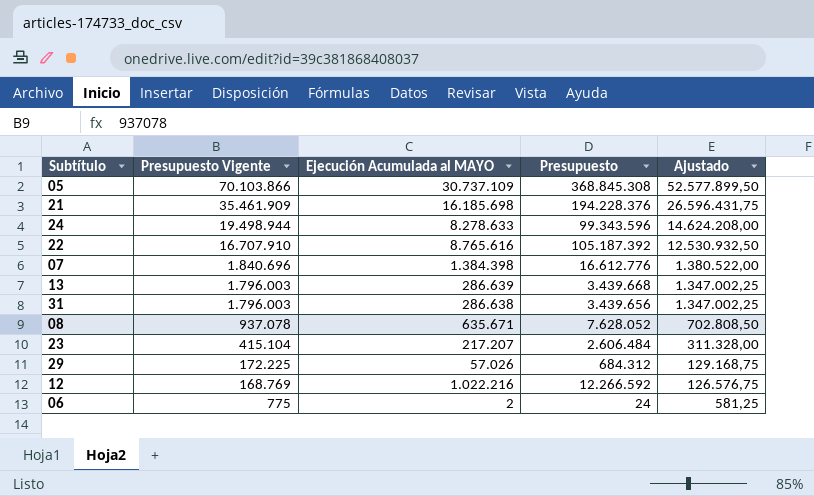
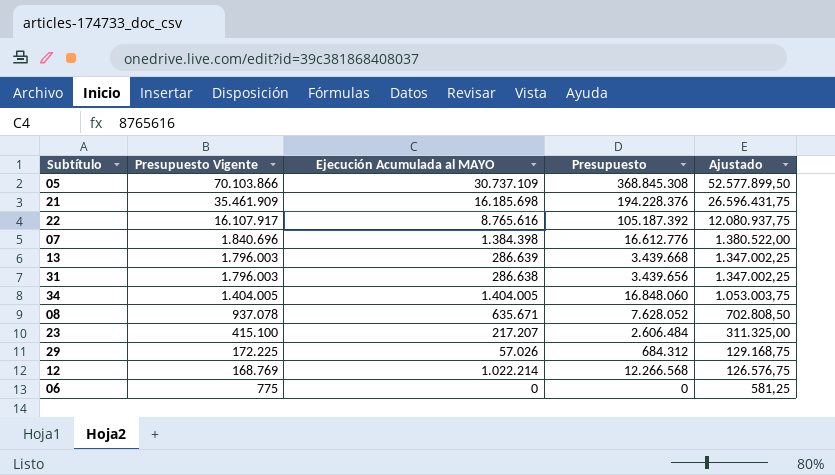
row 24: 19.498.944 | 8.278.633 | 99.343.596 | 14.624.208,00 -> none
22 | Presupuesto Vigente: 16.707.910 -> 16.107.917
22 | Ajustado: 12.530.932,50 -> 12.080.937,75
row 34: none -> 1.404.005 | 1.404.005 | 16.848.060 | 1.053.003,75
23 | Presupuesto Vigente: 415.104 -> 415.100
23 | Ajustado: 311.328,00 -> 311.325,00
12 | Ejecución Acumulada al MAYO: 1.022.216 -> 1.022.214
12 | Presupuesto: 12.266.592 -> 12.266.568
06 | Ejecución Acumulada al MAYO: 2 -> 0
06 | Presupuesto: 24 -> 0

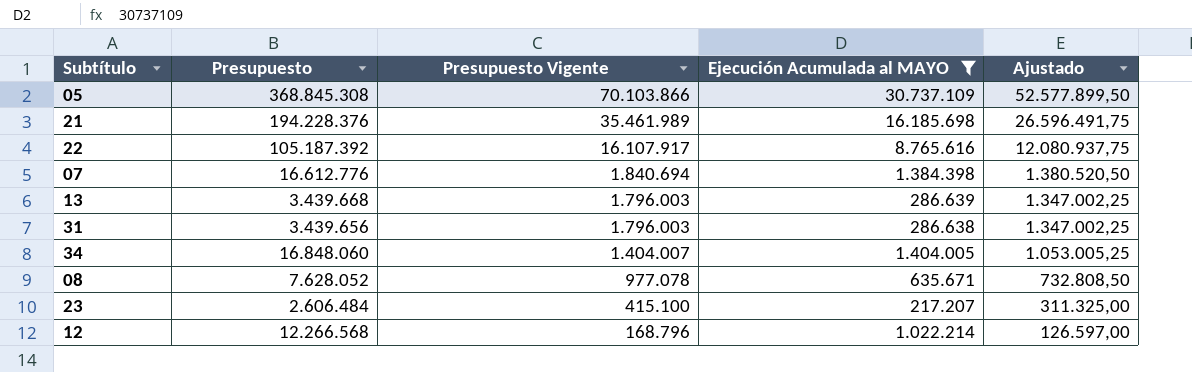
filter: none -> Ejecución Acumulada al MAYO >= 217.207
column Presupuesto | position: 4 -> 2
21 | Presupuesto Vigente: 35.461.909 -> 35.461.989
21 | Ajustado: 26.596.431,75 -> 26.596.491,75
07 | Presupuesto Vigente: 1.840.696 -> 1.840.694
07 | Ajustado: 1.380.522,00 -> 1.380.520,50
34 | Presupuesto Vigente: 1.404.005 -> 1.404.007
34 | Ajustado: 1.053.003,75 -> 1.053.005,25
08 | Presupuesto Vigente: 937.078 -> 977.078
08 | Ajustado: 702.808,50 -> 732.808,50
12 | Presupuesto Vigente: 168.769 -> 168.796
12 | Ajustado: 126.576,75 -> 126.597,00

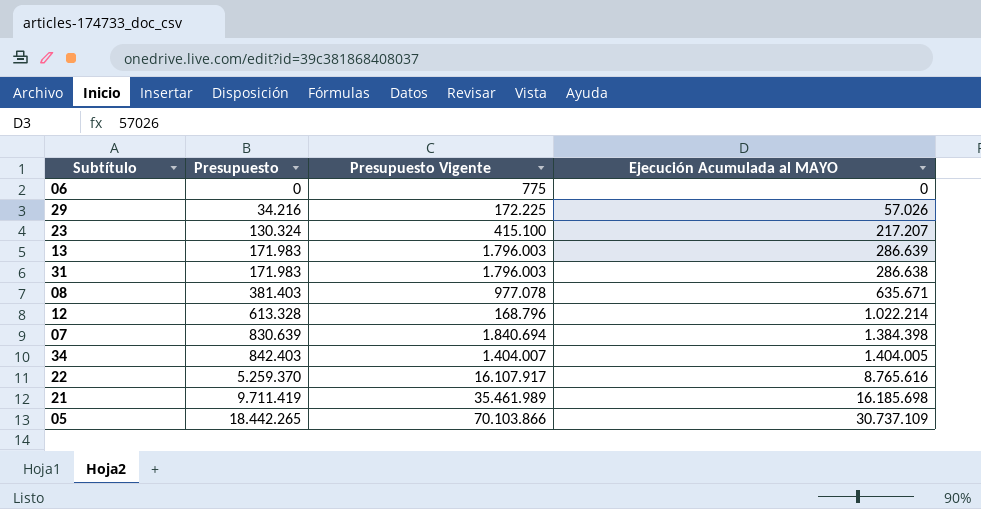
filter: Ejecución Acumulada al MAYO >= 217.207 -> none
row order: Presupuesto Vigente descending -> Presupuesto ascending
column Ajustado | formula: [Presupuesto Vigente] * 0,75 -> none
column Presupuesto | formula: [Ejecución Acumulada al MAYO] * 12 -> [Ejecución Acumulada al MAYO] * 0,6

